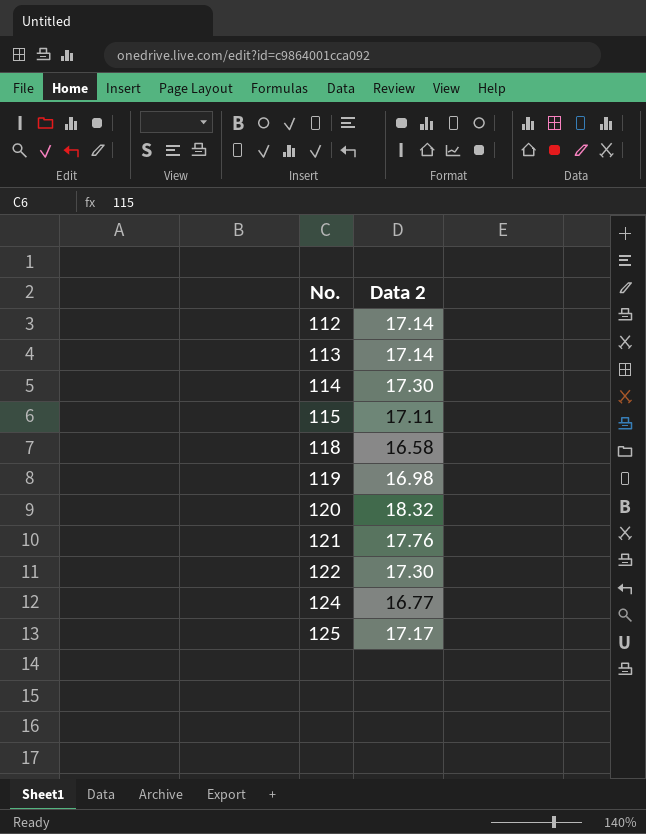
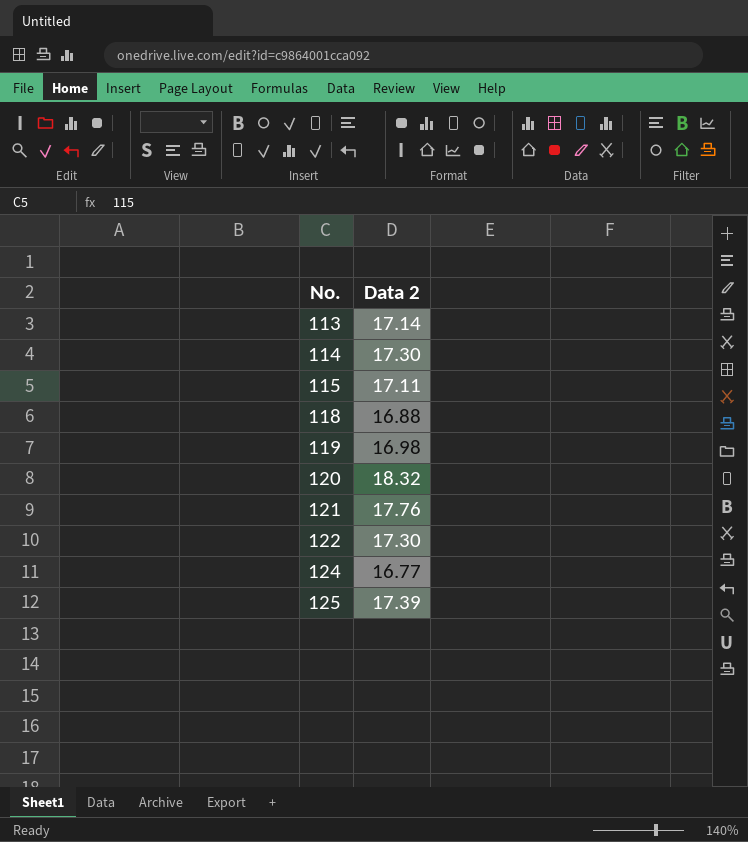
row 112: 17.14 -> none
118 | Data 2: 16.58 -> 16.88
125 | Data 2: 17.17 -> 17.39

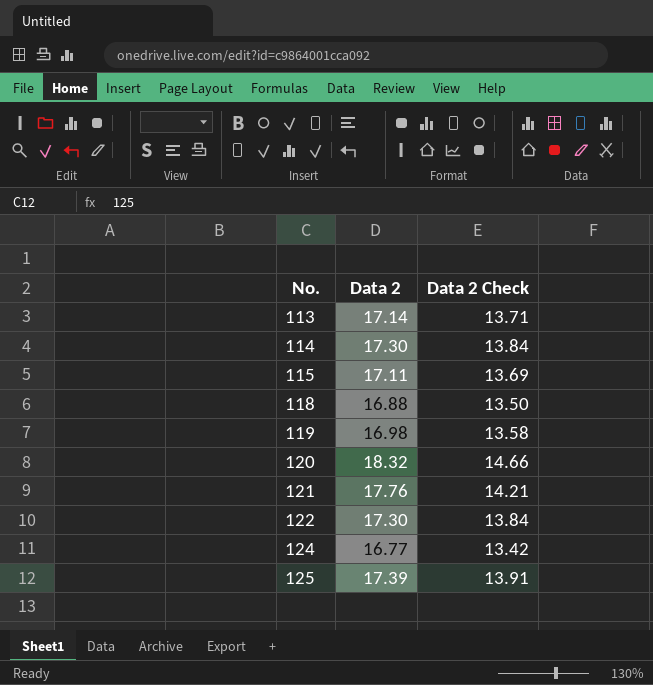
column Data 2 Check | formula: none -> [Data 2] * 0.8

